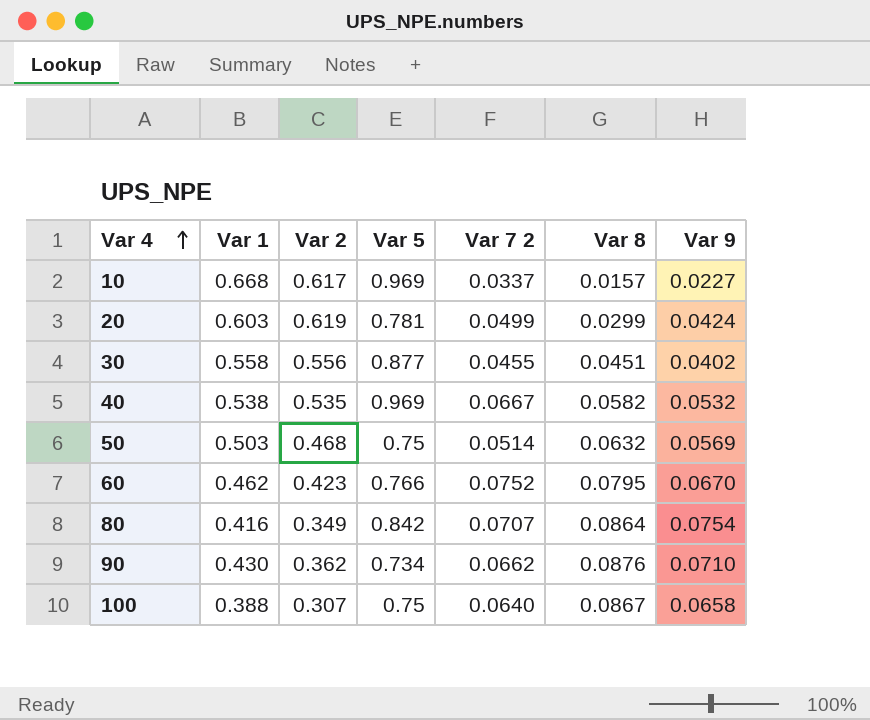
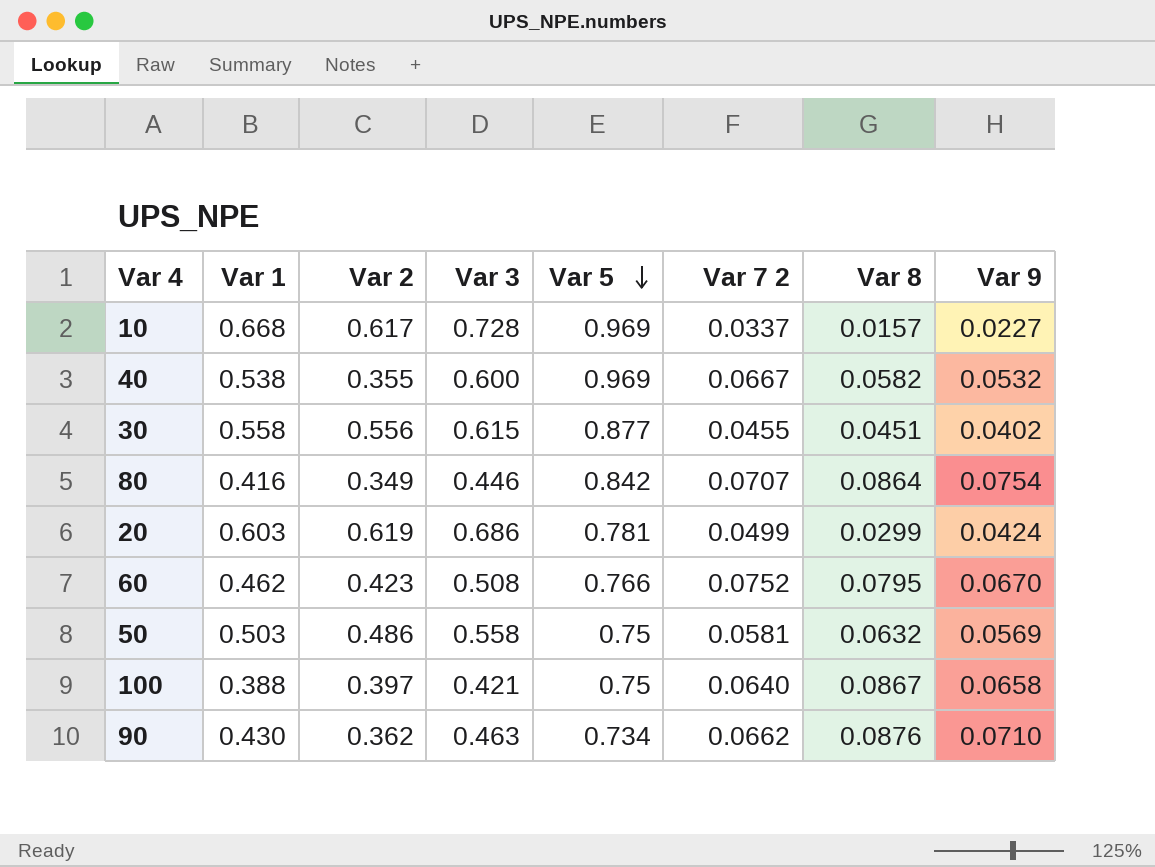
row order: Var 4 ascending -> Var 5 descending
column Var 3 | position: none -> 4
40 | Var 2: 0.535 -> 0.355
50 | Var 2: 0.468 -> 0.486
50 | Var 7 2: 0.0514 -> 0.0581
100 | Var 2: 0.307 -> 0.397

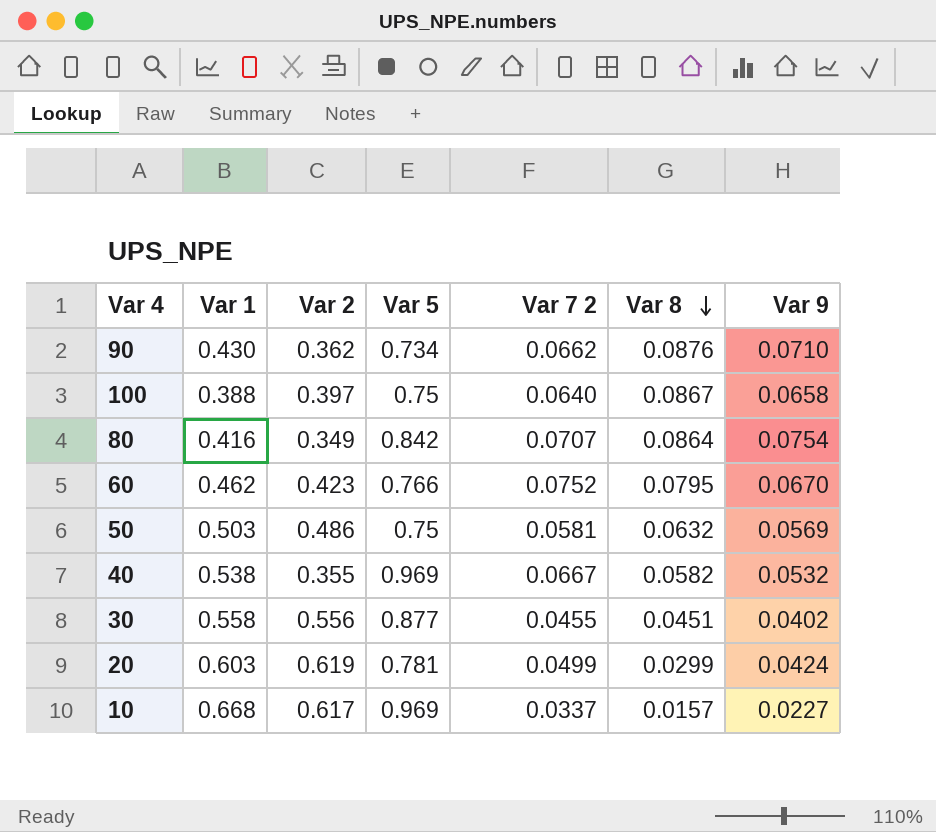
row order: Var 5 descending -> Var 8 descending
column Var 3 | position: 4 -> none

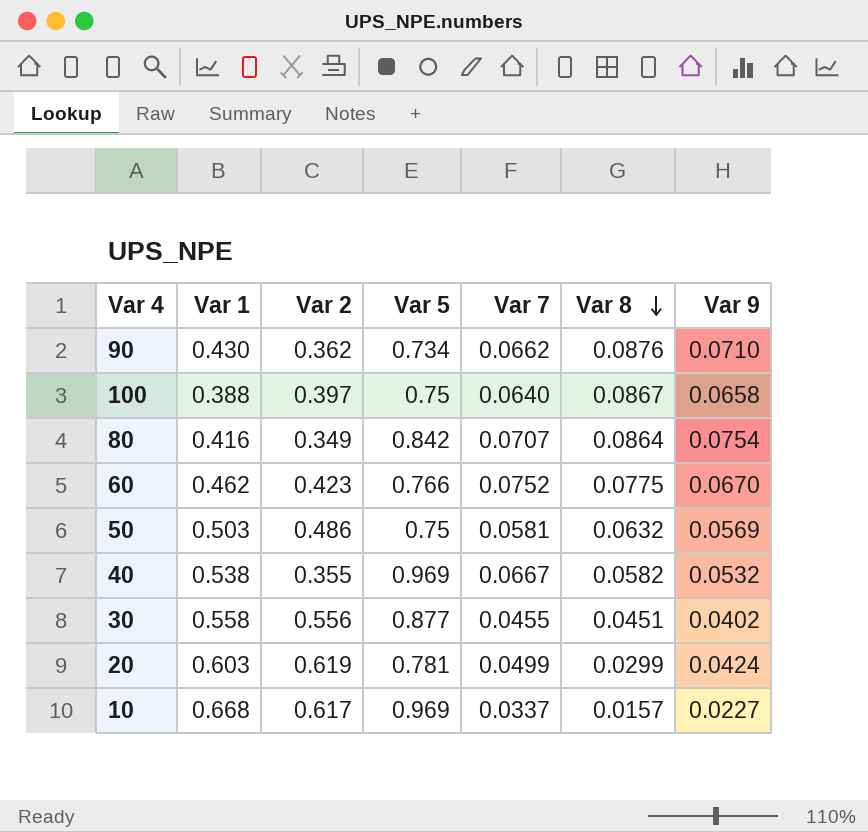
column name: Var 7 2 -> Var 7
60 | Var 8: 0.0795 -> 0.0775

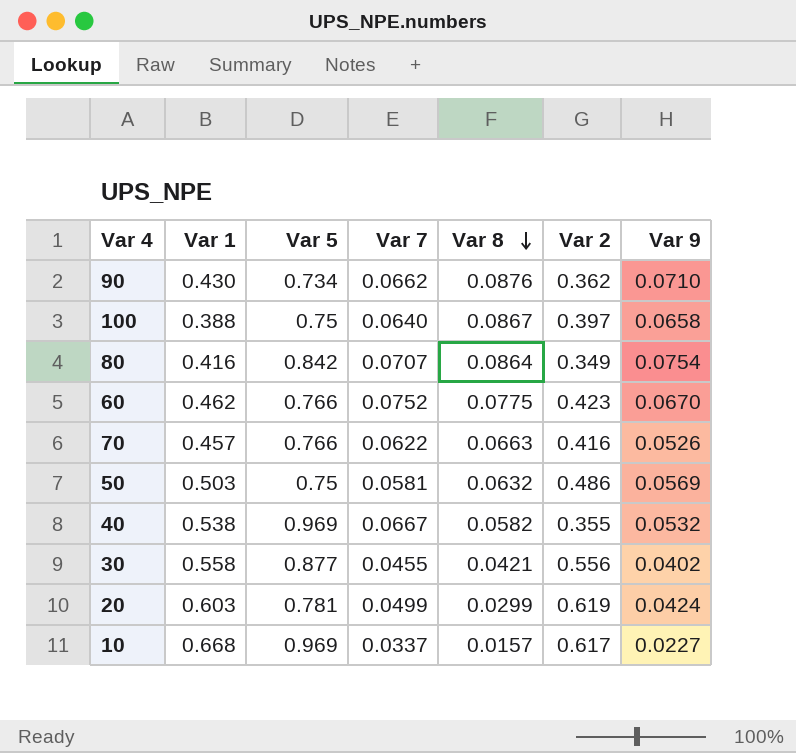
column Var 2 | position: 3 -> 6
row 70: none -> 0.457 | 0.766 | 0.0622 | 0.0663 | 0.416 | 0.0526
30 | Var 8: 0.0451 -> 0.0421

